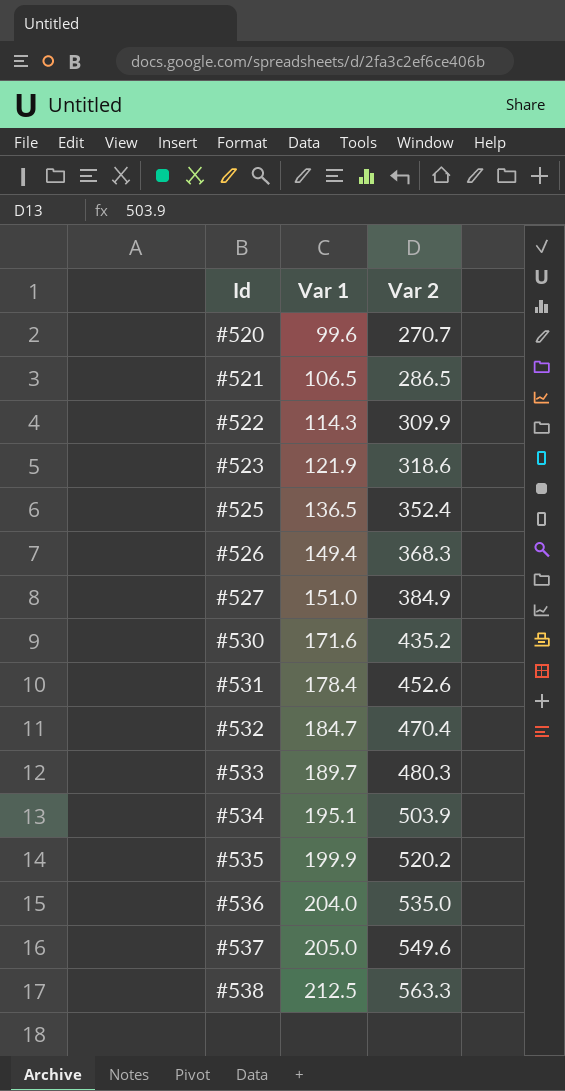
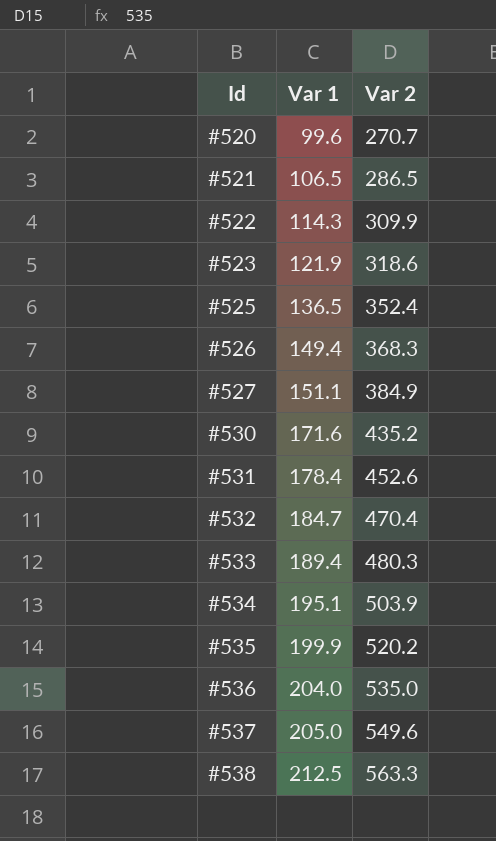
#527 | Var 1: 151.0 -> 151.1
#533 | Var 1: 189.7 -> 189.4

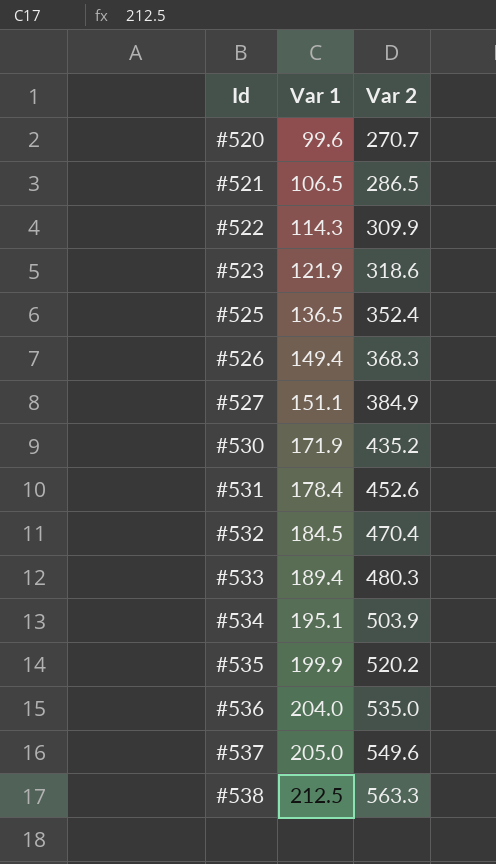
#530 | Var 1: 171.6 -> 171.9
#532 | Var 1: 184.7 -> 184.5

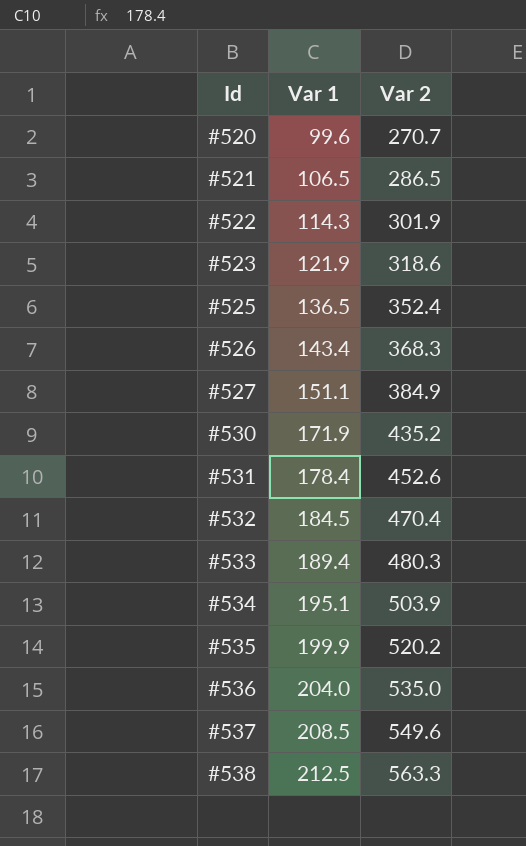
#522 | Var 2: 309.9 -> 301.9
#526 | Var 1: 149.4 -> 143.4
#537 | Var 1: 205.0 -> 208.5

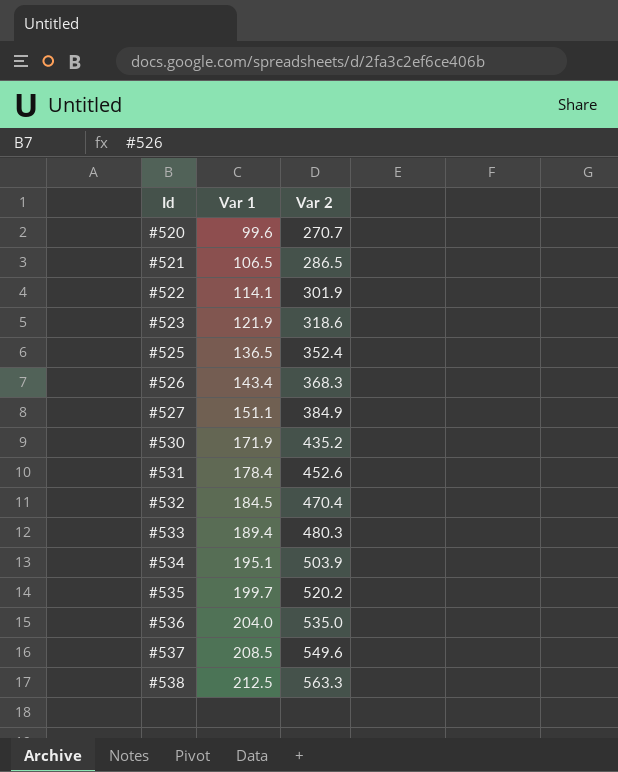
#522 | Var 1: 114.3 -> 114.1
#535 | Var 1: 199.9 -> 199.7

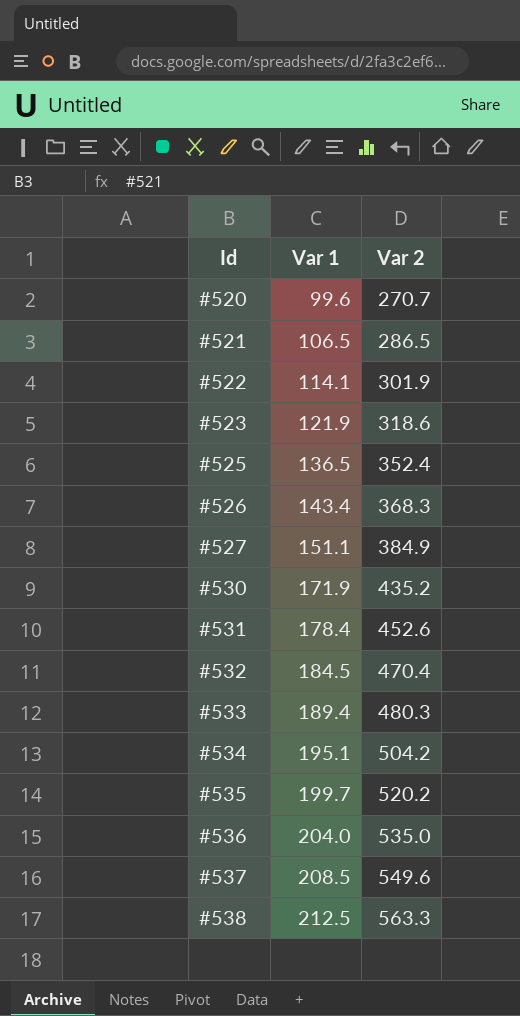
#534 | Var 2: 503.9 -> 504.2

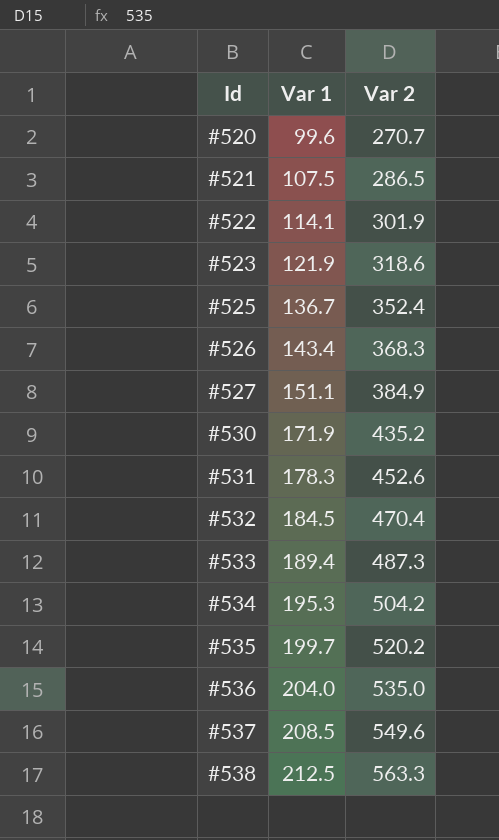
#521 | Var 1: 106.5 -> 107.5
#525 | Var 1: 136.5 -> 136.7
#531 | Var 1: 178.4 -> 178.3
#533 | Var 2: 480.3 -> 487.3
#534 | Var 1: 195.1 -> 195.3

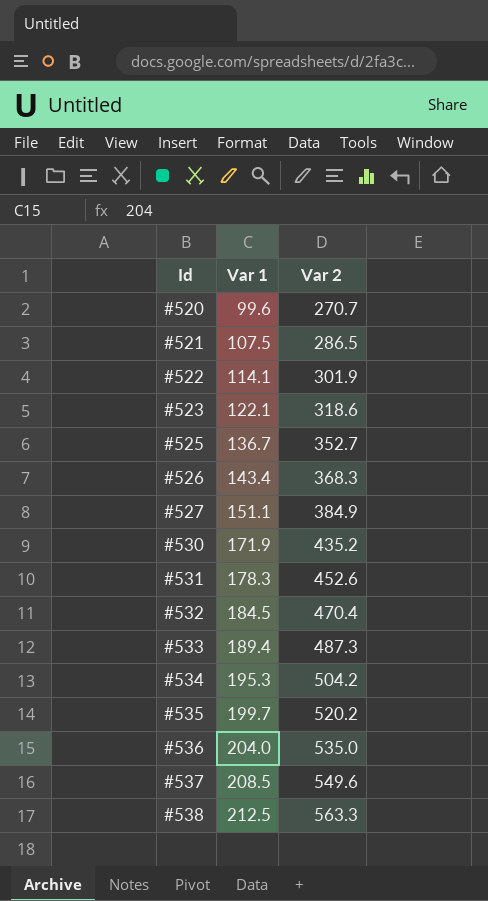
#523 | Var 1: 121.9 -> 122.1
#525 | Var 2: 352.4 -> 352.7

